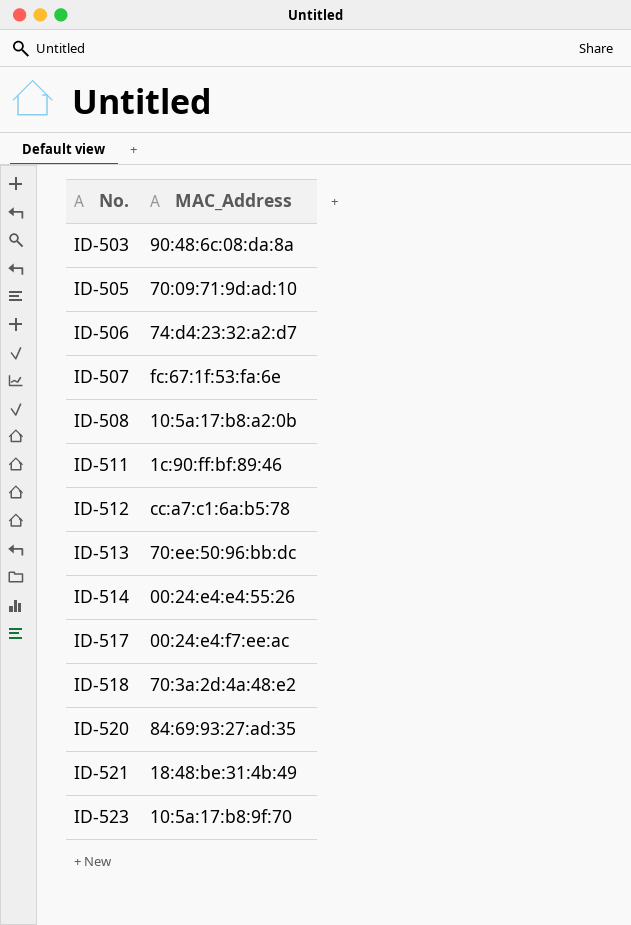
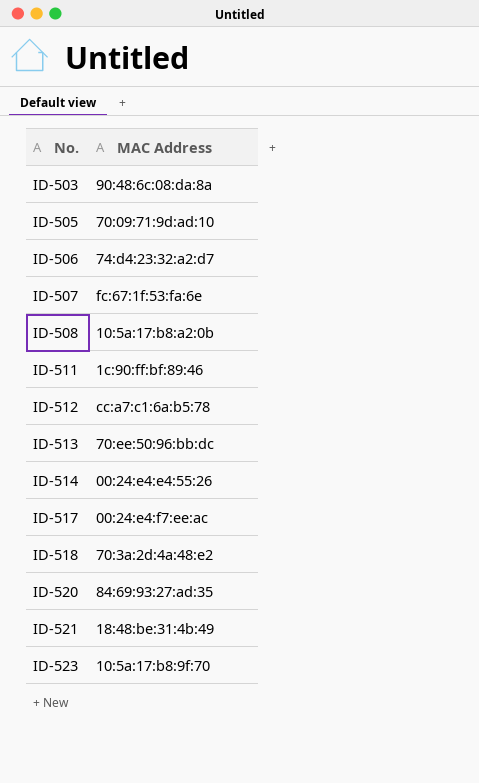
column name: MAC_Address -> MAC Address

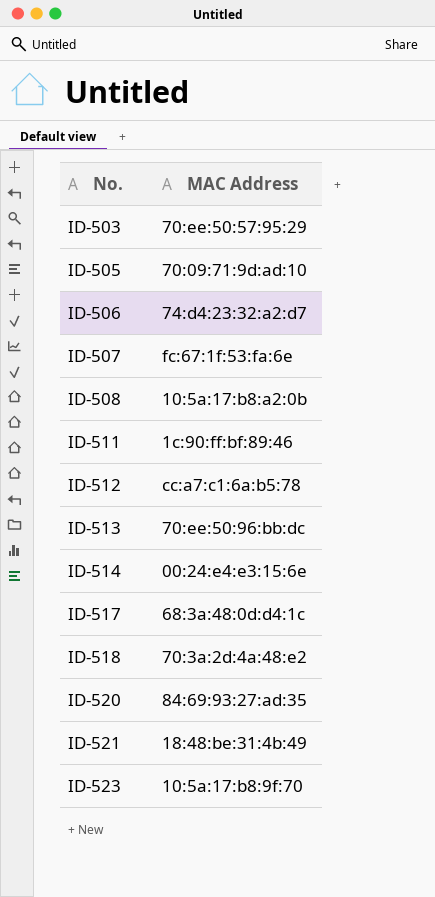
ID-503 | MAC Address: 90:48:6c:08:da:8a -> 70:ee:50:57:95:29
ID-514 | MAC Address: 00:24:e4:e4:55:26 -> 00:24:e4:e3:15:6e
ID-517 | MAC Address: 00:24:e4:f7:ee:ac -> 68:3a:48:0d:d4:1c

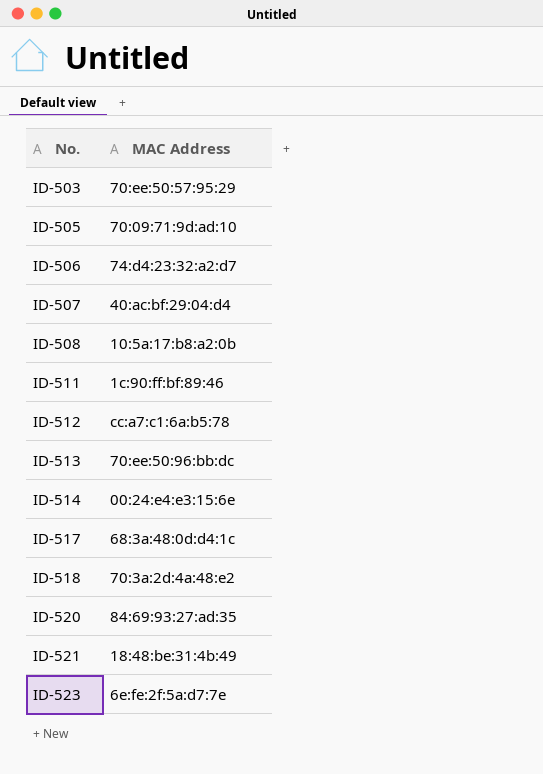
ID-507 | MAC Address: fc:67:1f:53:fa:6e -> 40:ac:bf:29:04:d4
ID-523 | MAC Address: 10:5a:17:b8:9f:70 -> 6e:fe:2f:5a:d7:7e

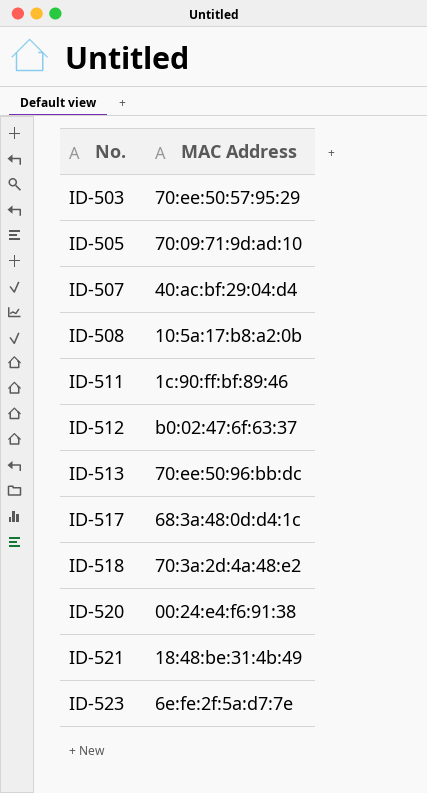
row ID-506: 74:d4:23:32:a2:d7 -> none
row ID-514: 00:24:e4:e3:15:6e -> none
ID-512 | MAC Address: cc:a7:c1:6a:b5:78 -> b0:02:47:6f:63:37
ID-520 | MAC Address: 84:69:93:27:ad:35 -> 00:24:e4:f6:91:38

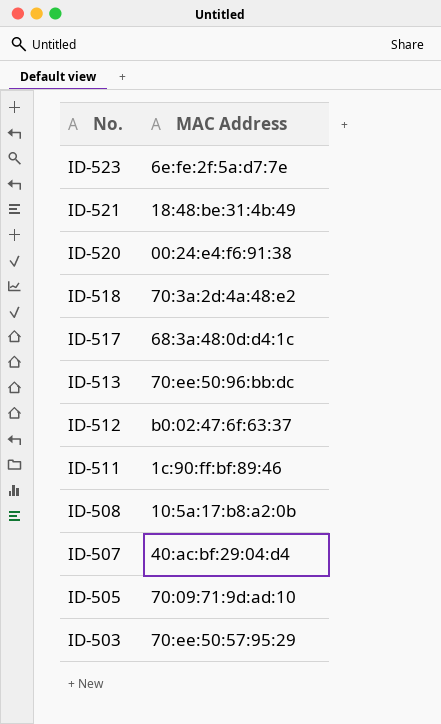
row order: No. ascending -> No. descending

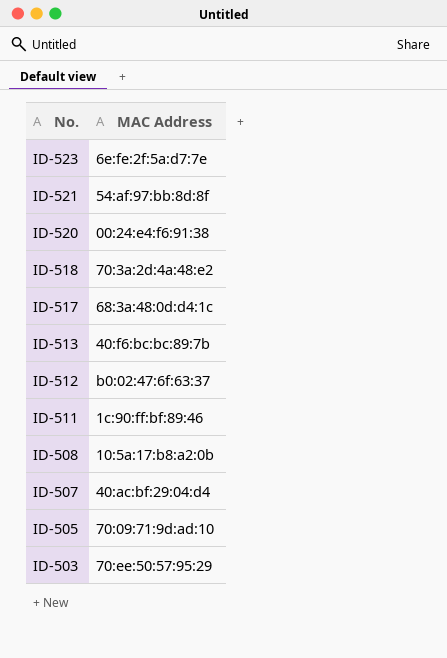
ID-521 | MAC Address: 18:48:be:31:4b:49 -> 54:af:97:bb:8d:8f
ID-513 | MAC Address: 70:ee:50:96:bb:dc -> 40:f6:bc:bc:89:7b

